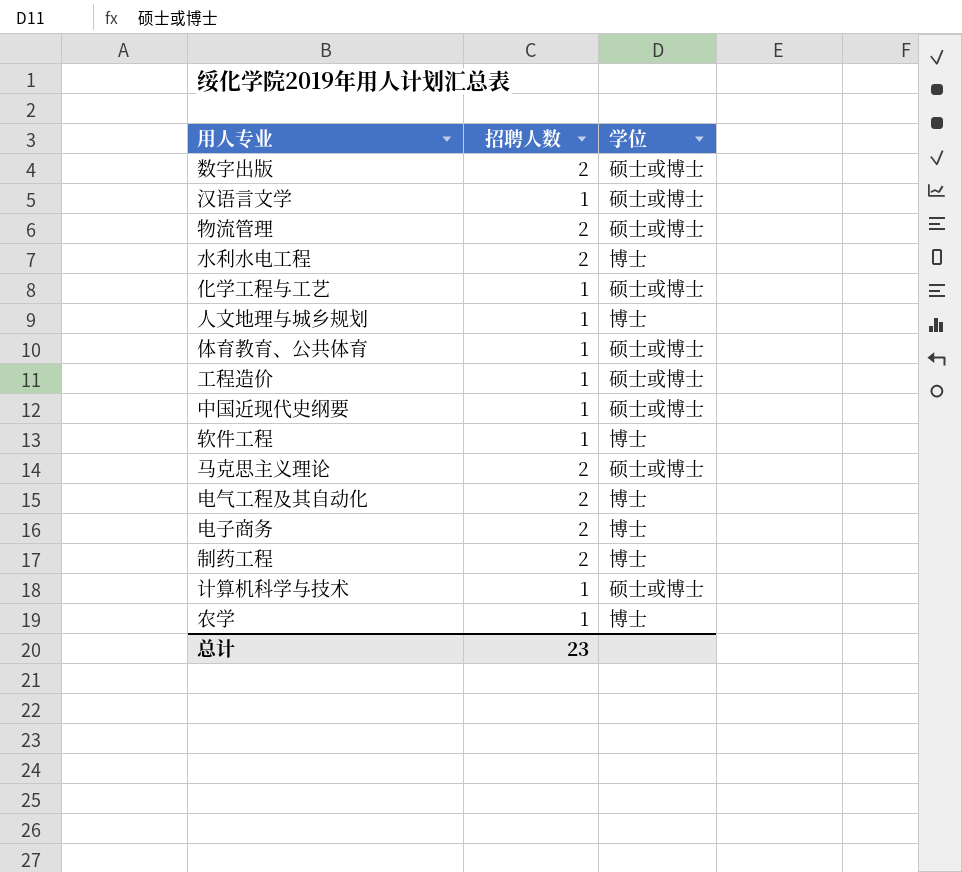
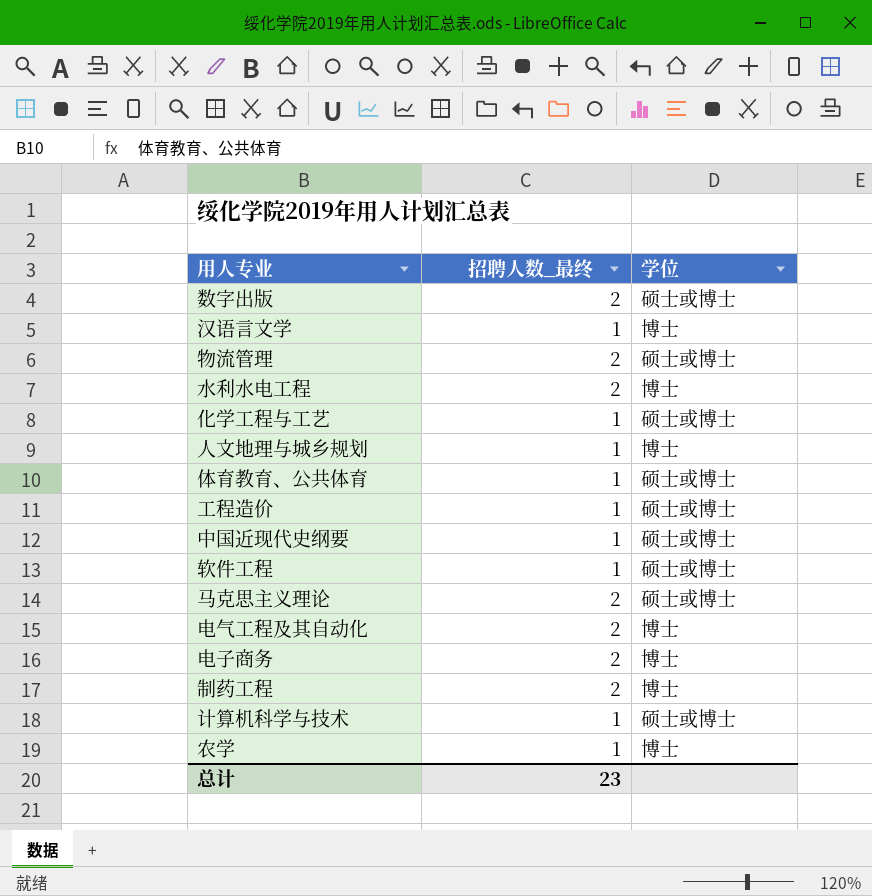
column name: 招聘人数 -> 招聘人数_最终
汉语言文学 | 学位: 硕士或博士 -> 博士
软件工程 | 学位: 博士 -> 硕士或博士

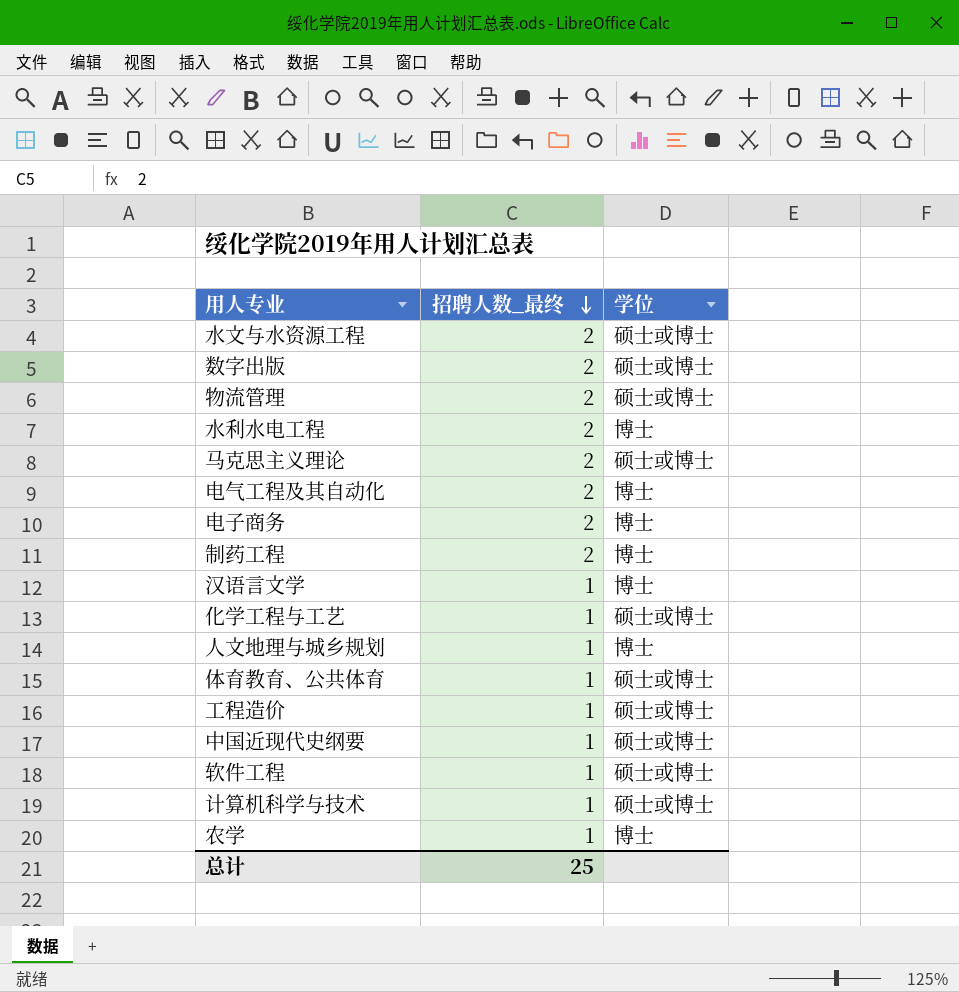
row order: none -> 招聘人数_最终 descending
row 水文与水资源工程: none -> 2 | 硕士或博士
总计 | 招聘人数_最终: 23 -> 25

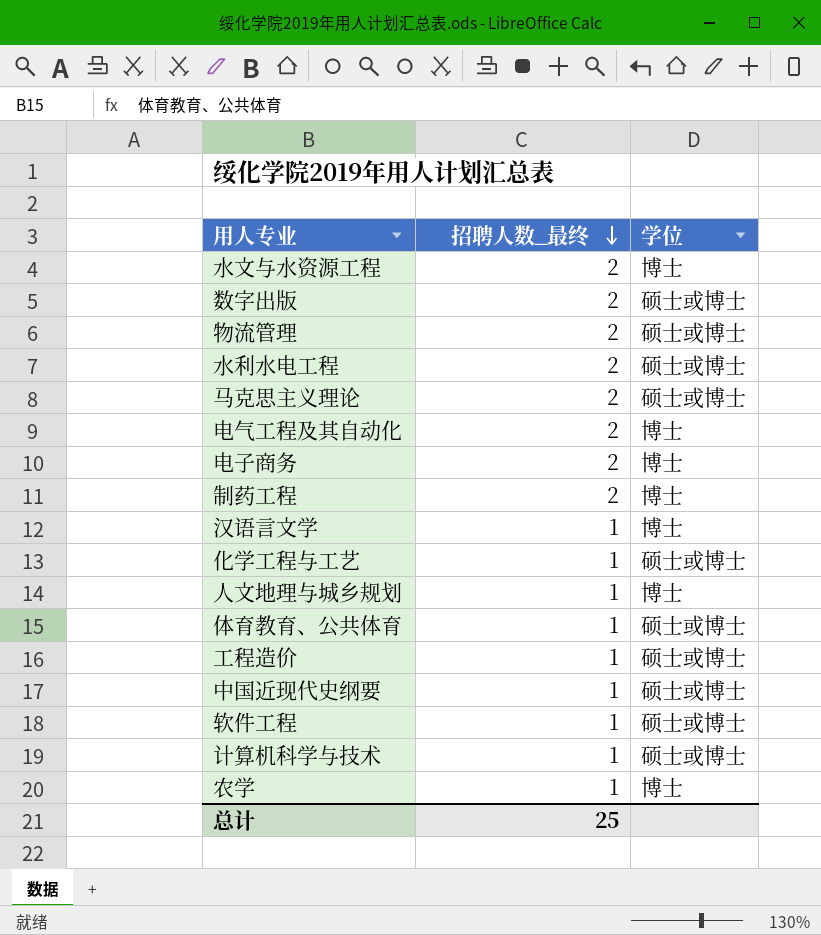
水文与水资源工程 | 学位: 硕士或博士 -> 博士
水利水电工程 | 学位: 博士 -> 硕士或博士

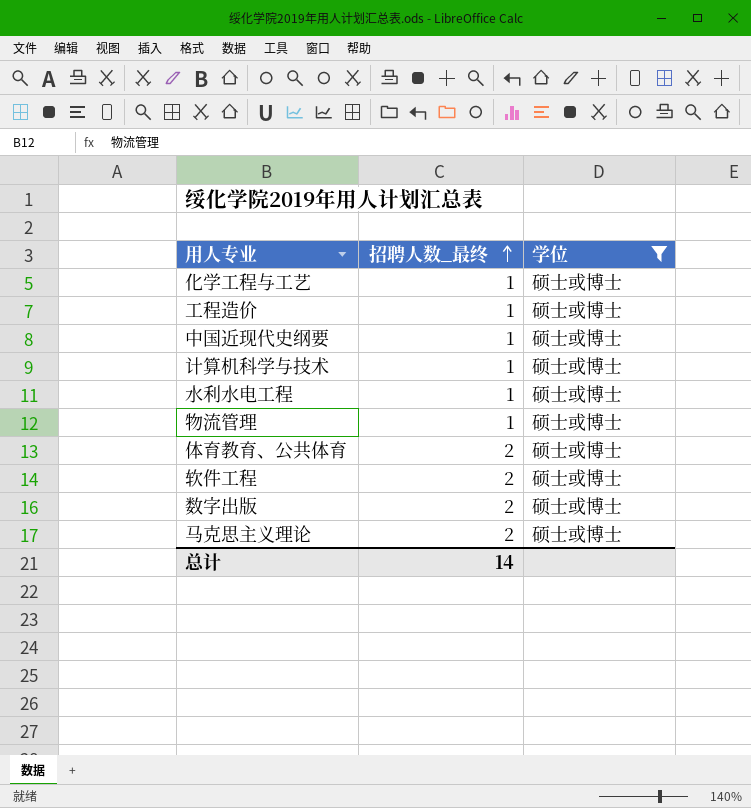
filter: none -> 学位 = 硕士或博士
row order: 招聘人数_最终 descending -> 招聘人数_最终 ascending
水利水电工程 | 招聘人数_最终: 2 -> 1
物流管理 | 招聘人数_最终: 2 -> 1
体育教育、公共体育 | 招聘人数_最终: 1 -> 2
软件工程 | 招聘人数_最终: 1 -> 2
总计 | 招聘人数_最终: 25 -> 14

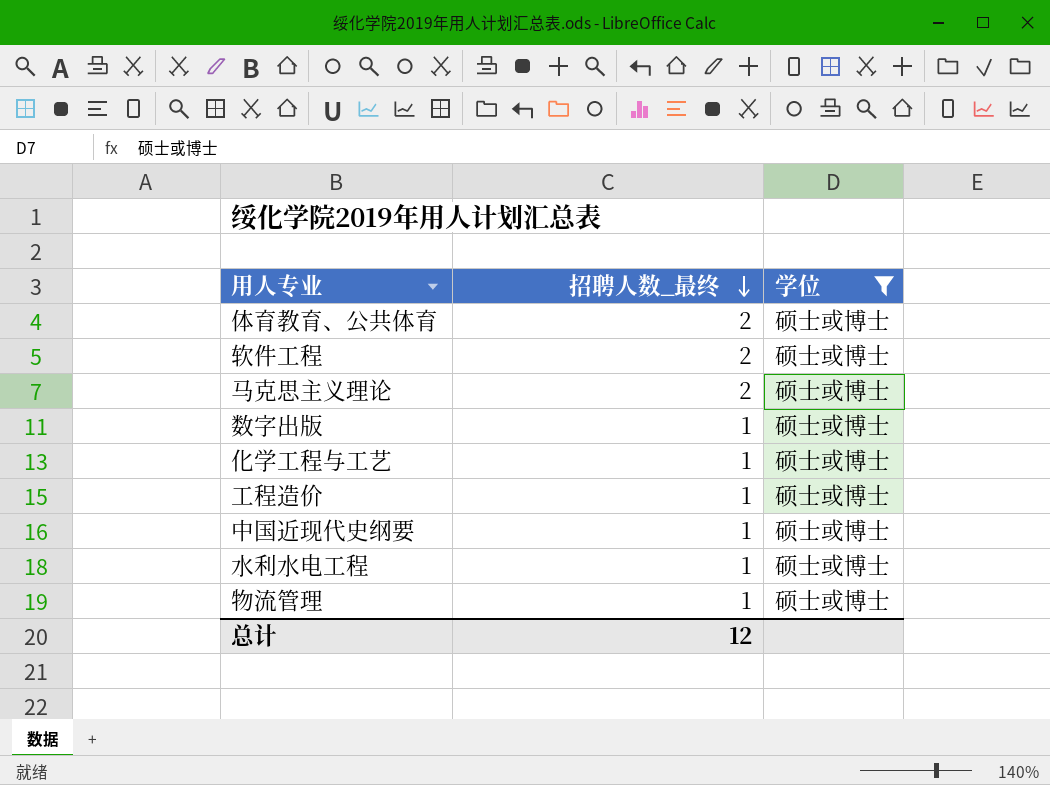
row order: 招聘人数_最终 ascending -> 招聘人数_最终 descending
row 计算机科学与技术: 1 | 硕士或博士 -> none
数字出版 | 招聘人数_最终: 2 -> 1
总计 | 招聘人数_最终: 14 -> 12

